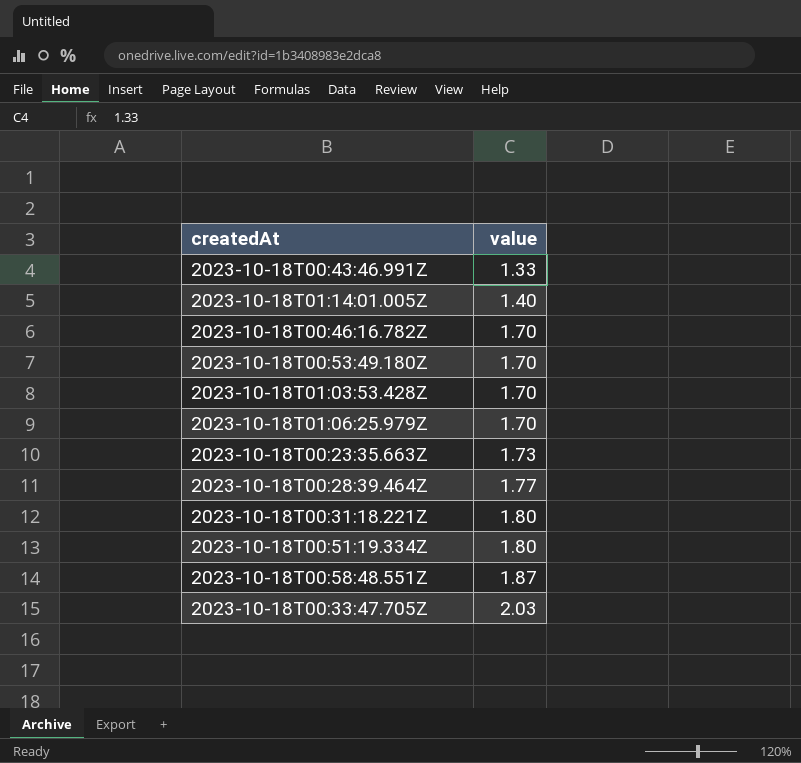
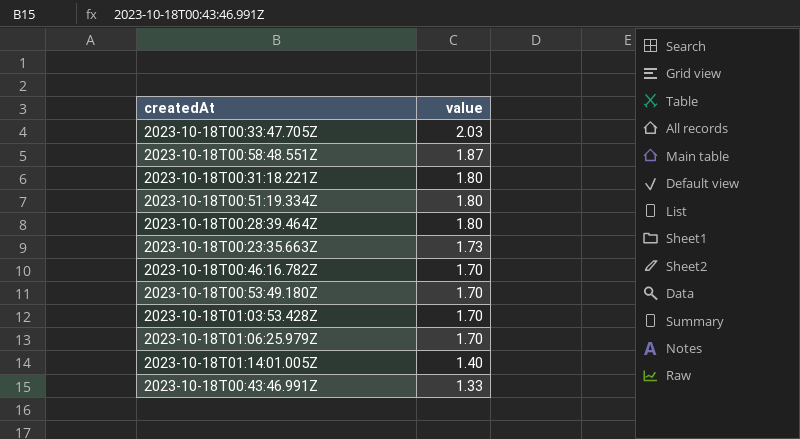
row order: value ascending -> value descending
2023-10-18T00:28:39.464Z | value: 1.77 -> 1.80

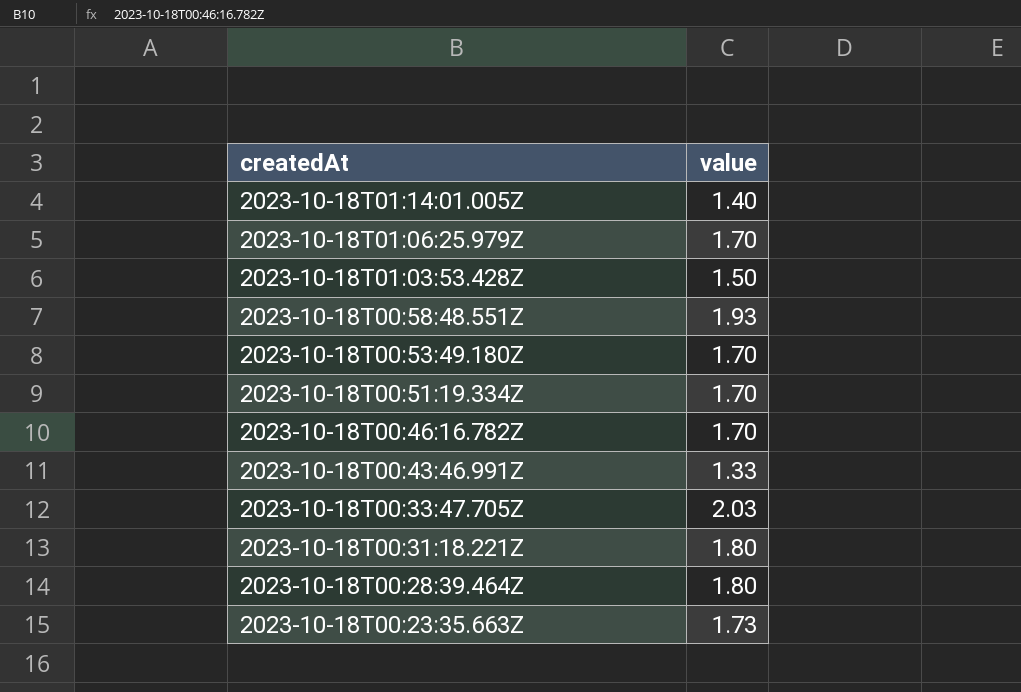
row order: value descending -> createdAt descending
2023-10-18T01:03:53.428Z | value: 1.70 -> 1.50
2023-10-18T00:58:48.551Z | value: 1.87 -> 1.93
2023-10-18T00:51:19.334Z | value: 1.80 -> 1.70

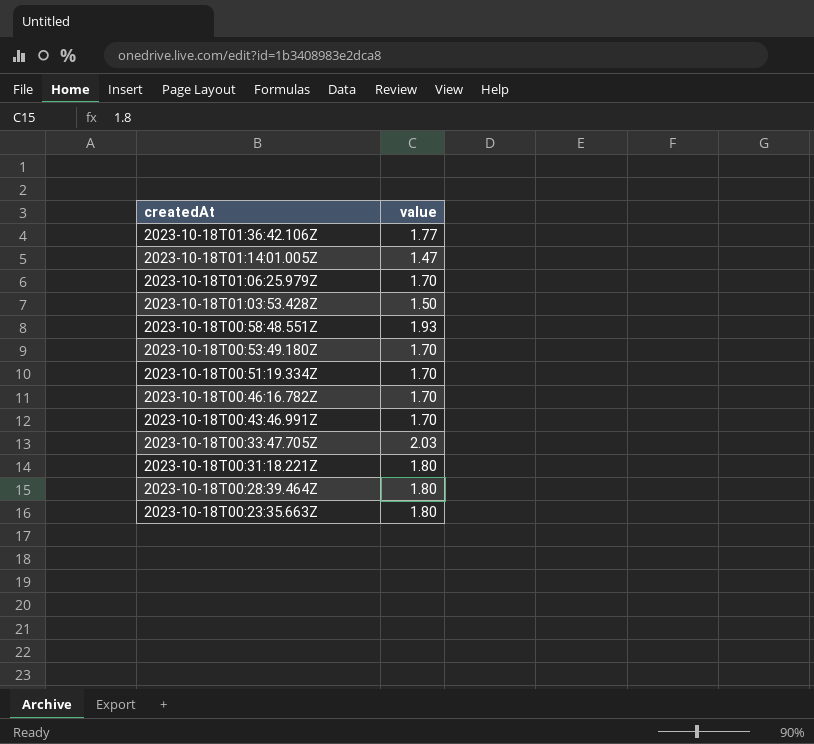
row 2023-10-18T01:36:42.106Z: none -> 1.77
2023-10-18T01:14:01.005Z | value: 1.40 -> 1.47
2023-10-18T00:43:46.991Z | value: 1.33 -> 1.70
2023-10-18T00:23:35.663Z | value: 1.73 -> 1.80

